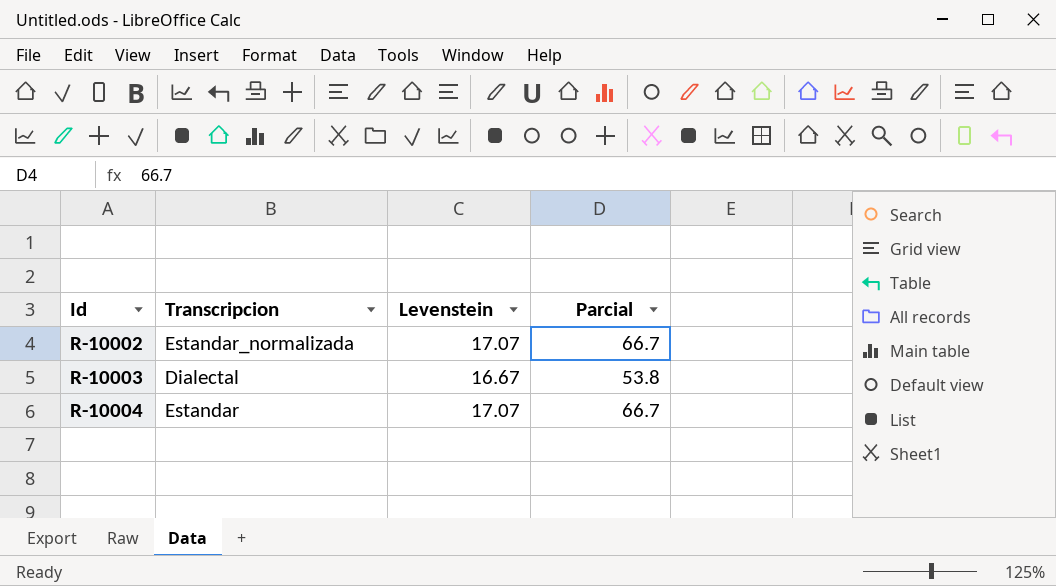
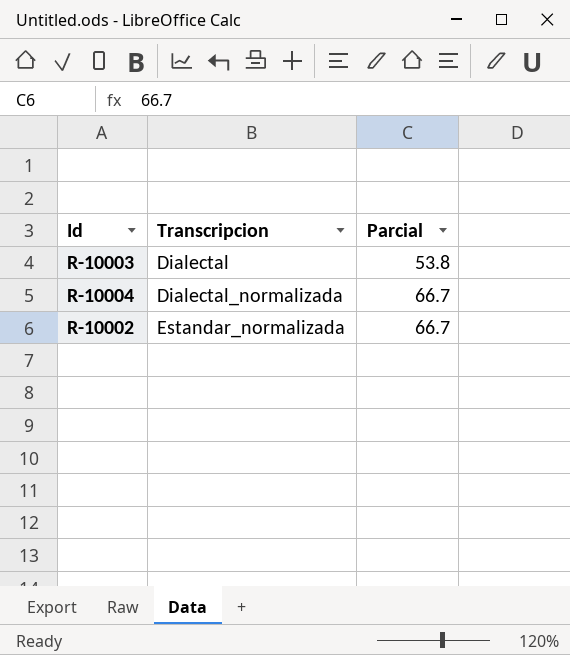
row order: Id ascending -> Transcripcion ascending
column Levenstein | position: 3 -> none
R-10004 | Transcripcion: Estandar -> Dialectal_normalizada

